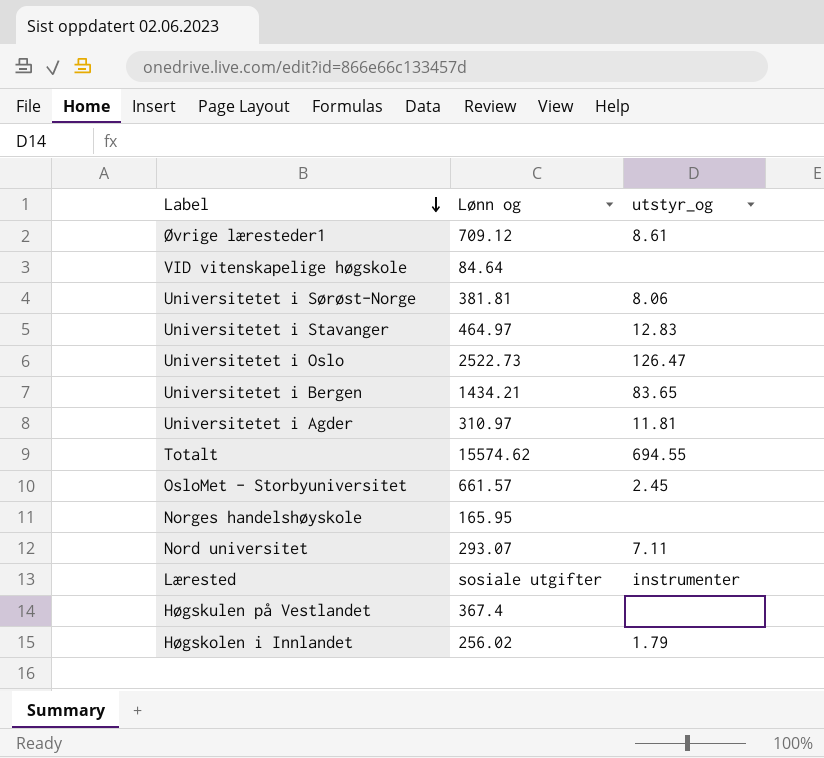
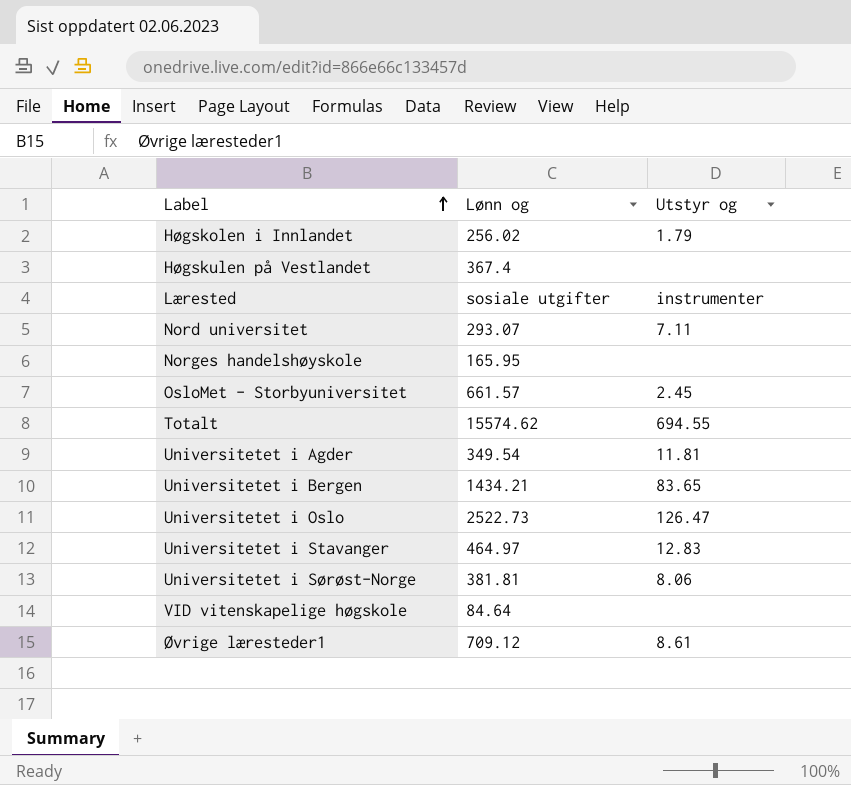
row order: Label descending -> Label ascending
column name: utstyr_og -> Utstyr og
Universitetet i Agder | Lønn og: 310.97 -> 349.54

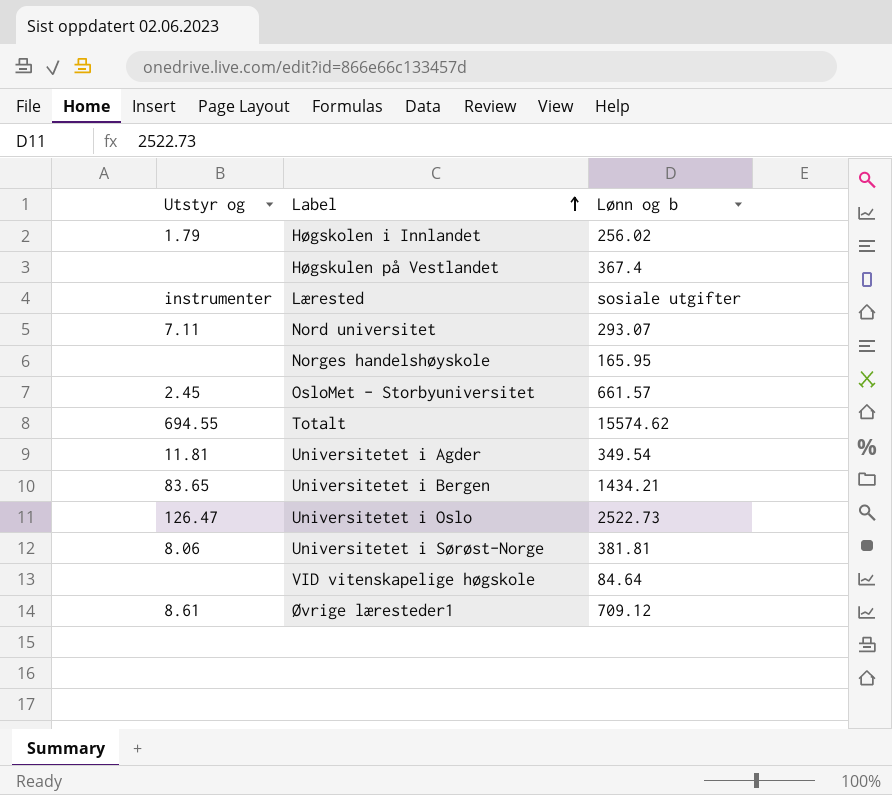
column Utstyr og | position: 3 -> 1
column name: Lønn og -> Lønn og b
row Universitetet i Stavanger: 464.97 | 12.83 -> none

